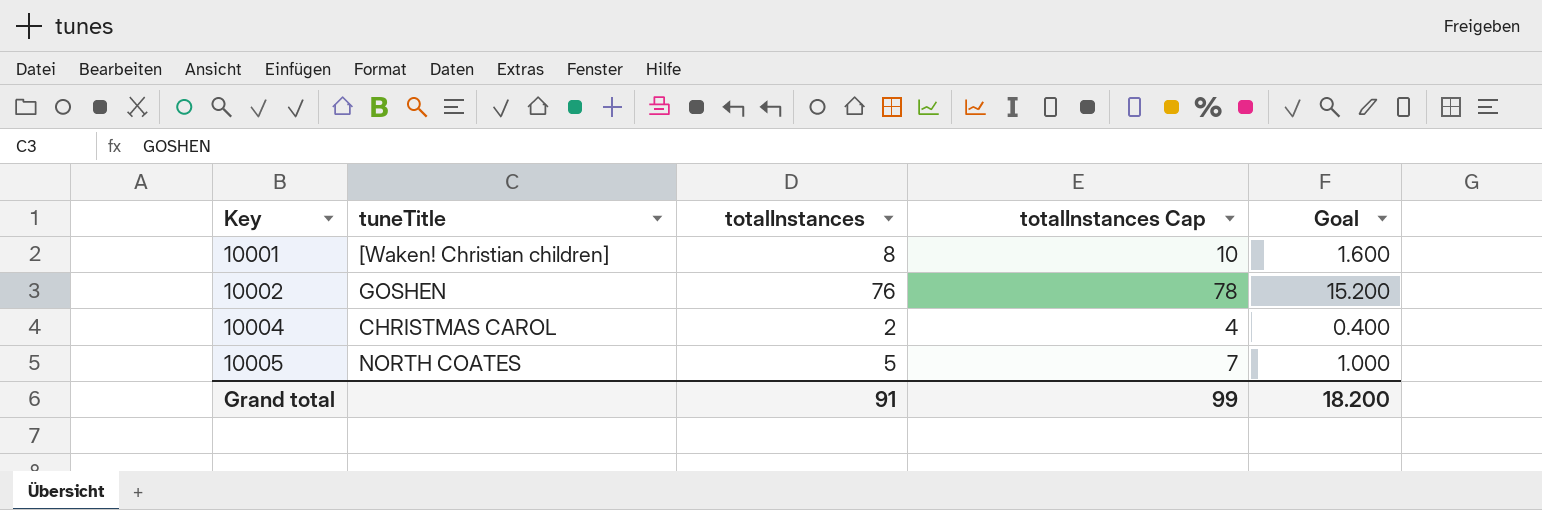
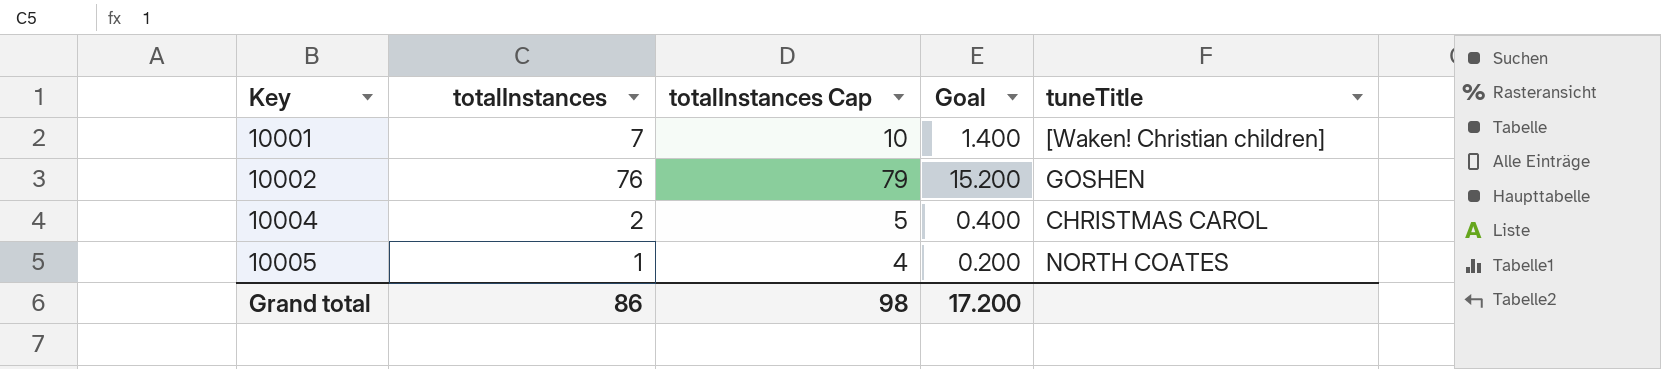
column totalInstances Cap | formula: [totalInstances] + 2 -> [totalInstances] + 3
column tuneTitle | position: 2 -> 5
10001 | totalInstances: 8 -> 7
10001 | Goal: 1.600 -> 1.400
10005 | totalInstances: 5 -> 1
10005 | Goal: 1.000 -> 0.200
Grand total | totalInstances: 91 -> 86
Grand total | totalInstances Cap: 99 -> 98
Grand total | Goal: 18.200 -> 17.200

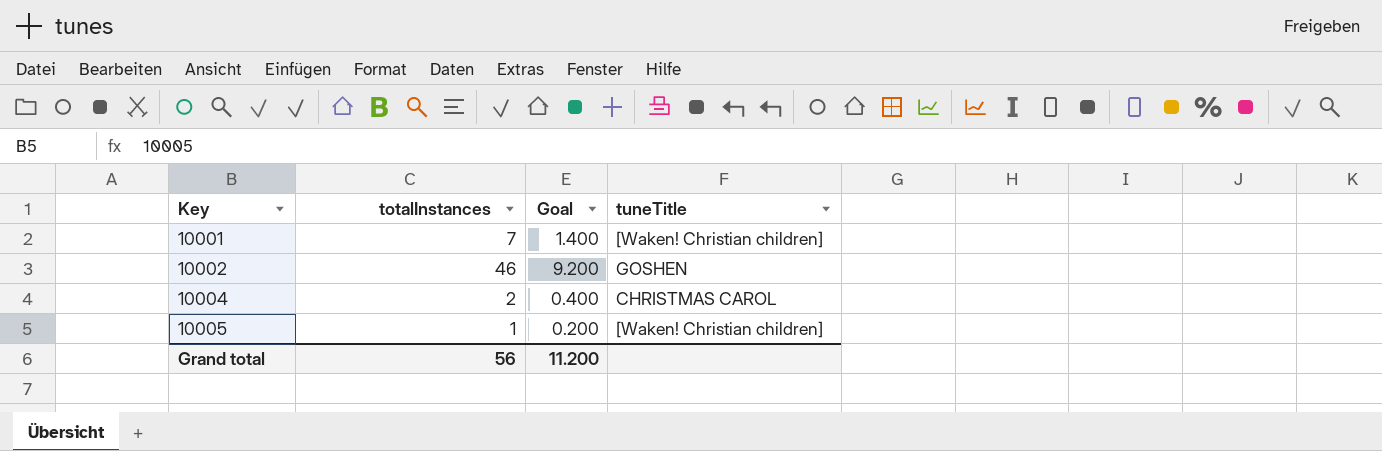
column totalInstances Cap | formula: [totalInstances] + 3 -> none
10002 | totalInstances: 76 -> 46
10002 | Goal: 15.200 -> 9.200
10005 | tuneTitle: NORTH COATES -> [Waken! Christian children]
Grand total | totalInstances: 86 -> 56
Grand total | Goal: 17.200 -> 11.200

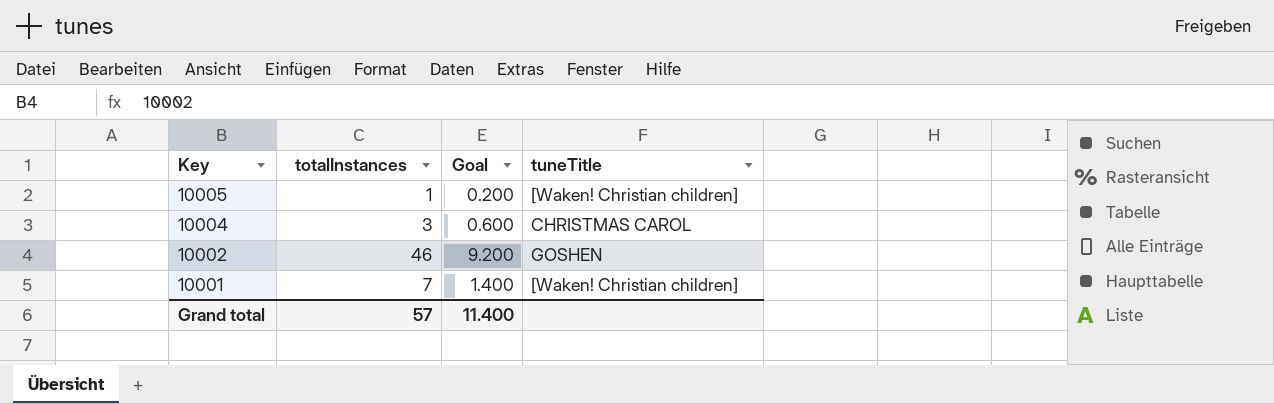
row order: Key ascending -> Key descending
10004 | totalInstances: 2 -> 3
10004 | Goal: 0.400 -> 0.600
Grand total | totalInstances: 56 -> 57
Grand total | Goal: 11.200 -> 11.400

